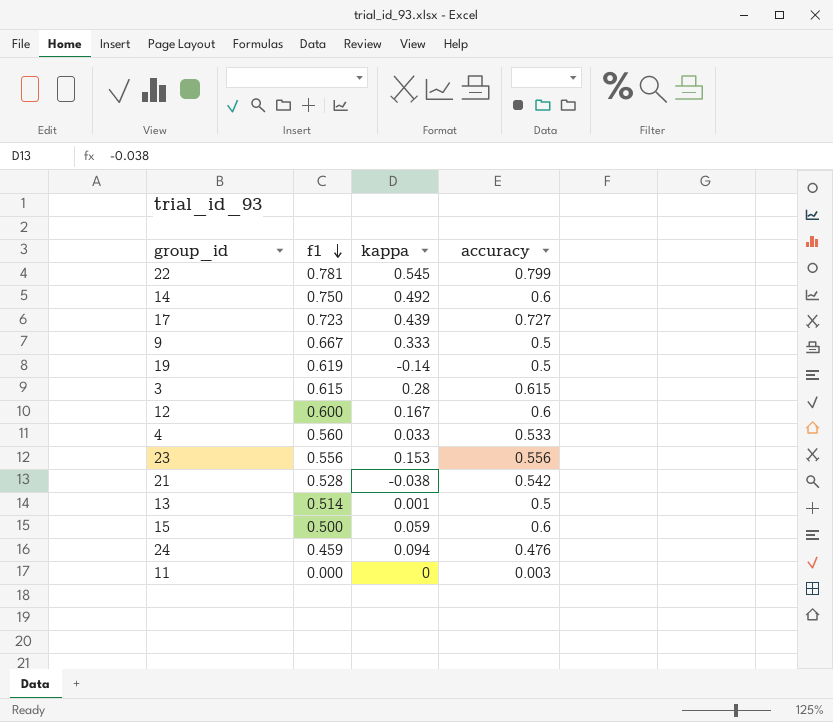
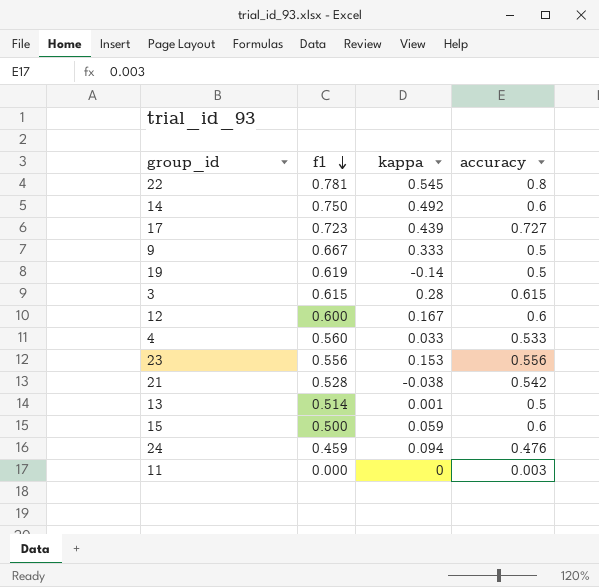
22 | accuracy: 0.799 -> 0.8

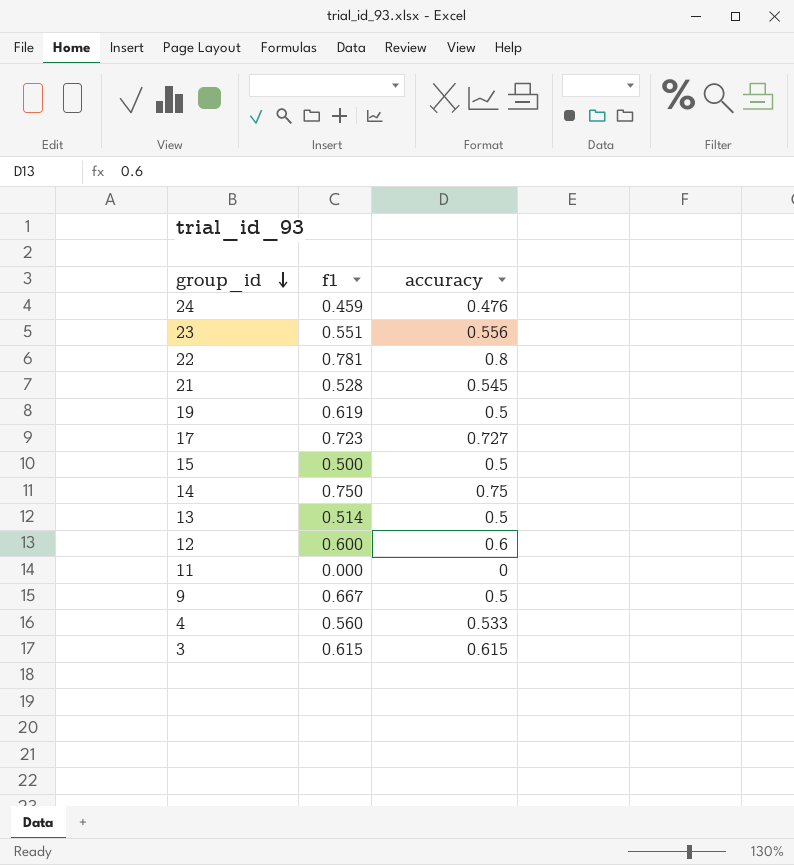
row order: f1 descending -> group_id descending
column kappa | position: 3 -> none
23 | f1: 0.556 -> 0.551
21 | accuracy: 0.542 -> 0.545
15 | accuracy: 0.6 -> 0.5
14 | accuracy: 0.6 -> 0.75
11 | accuracy: 0.003 -> 0

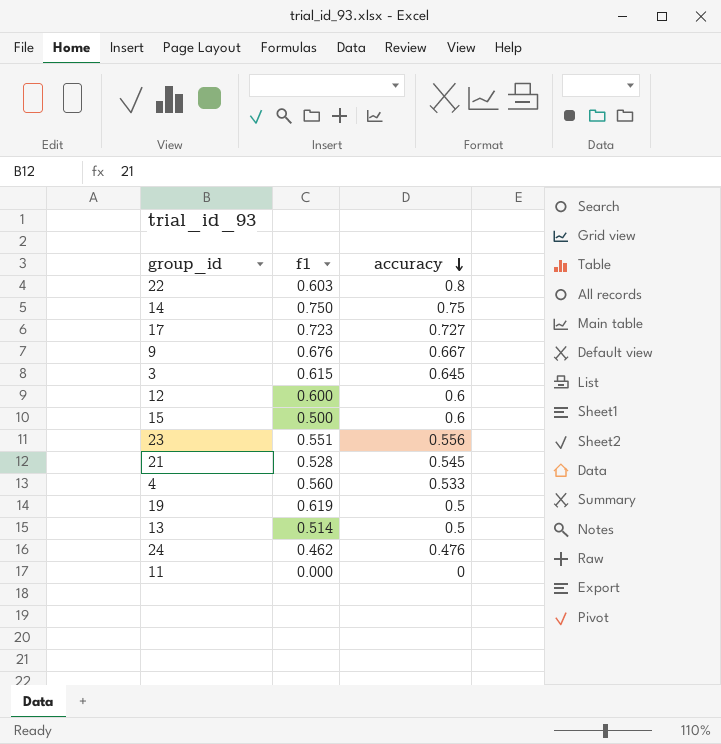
row order: group_id descending -> accuracy descending
22 | f1: 0.781 -> 0.603
9 | f1: 0.667 -> 0.676
9 | accuracy: 0.5 -> 0.667
3 | accuracy: 0.615 -> 0.645
15 | accuracy: 0.5 -> 0.6
24 | f1: 0.459 -> 0.462

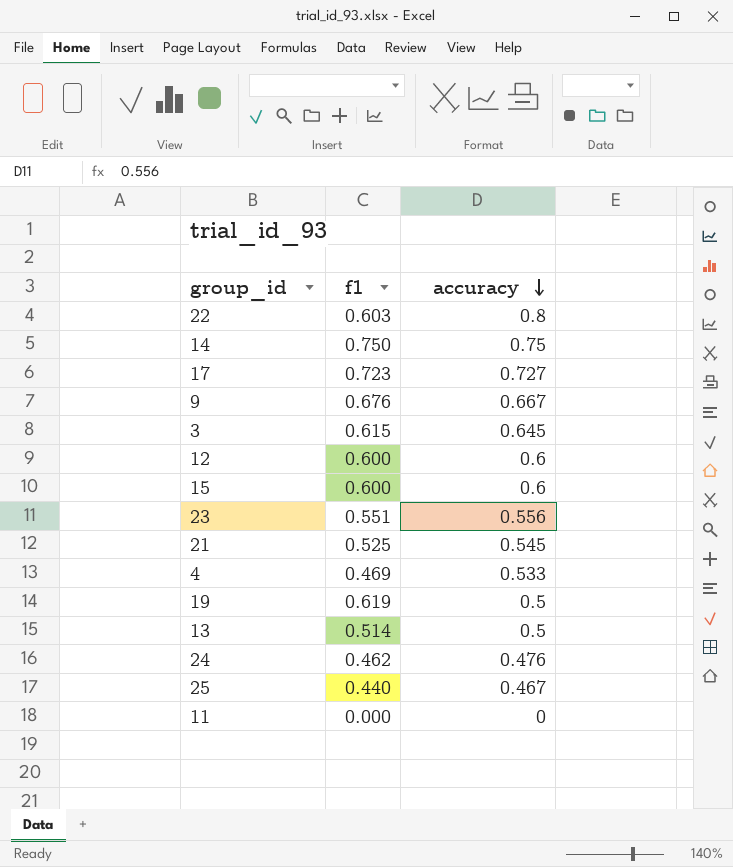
15 | f1: 0.500 -> 0.600
21 | f1: 0.528 -> 0.525
4 | f1: 0.560 -> 0.469
row 25: none -> 0.440 | 0.467

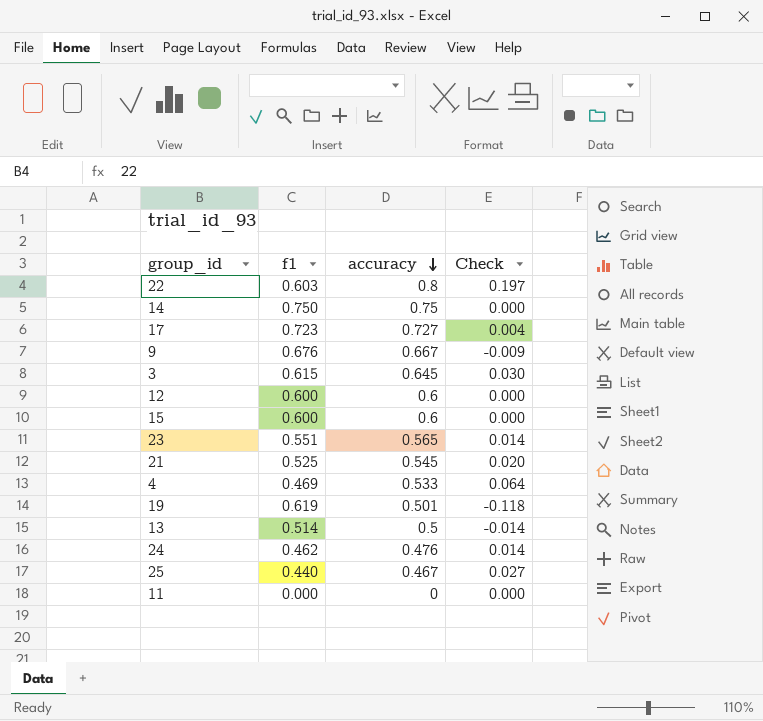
column Check | formula: none -> [accuracy] - [f1]
23 | accuracy: 0.556 -> 0.565
19 | accuracy: 0.5 -> 0.501

